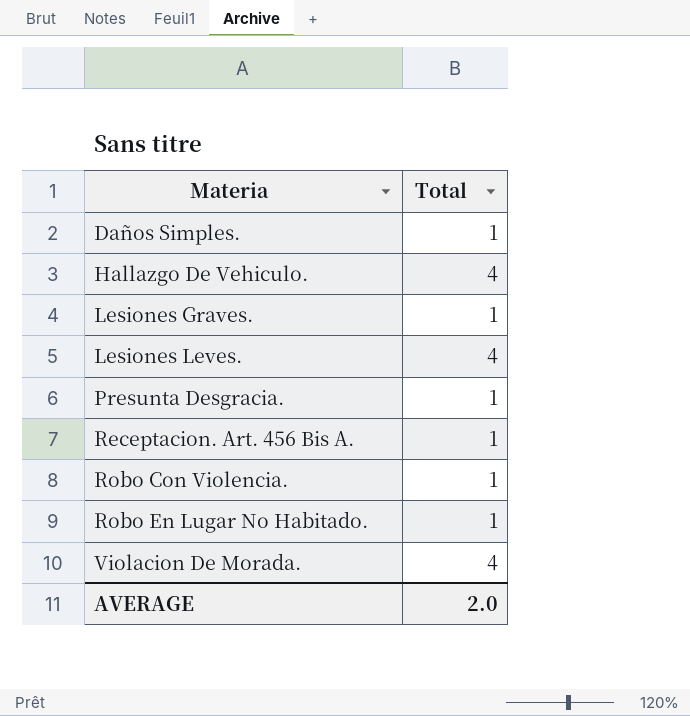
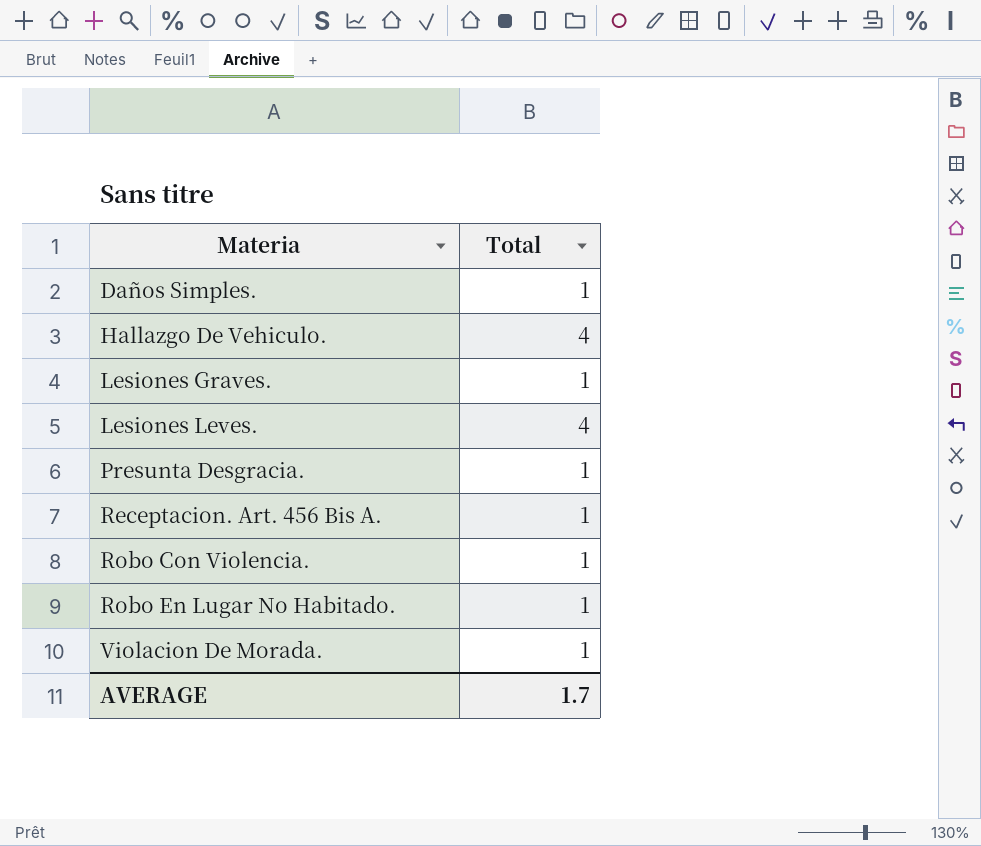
Violacion De Morada. | Total: 4 -> 1
AVERAGE | Total: 2.0 -> 1.7

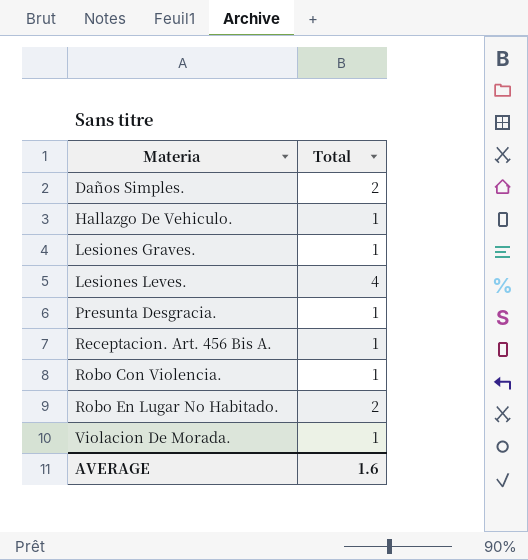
Daños Simples. | Total: 1 -> 2
Hallazgo De Vehiculo. | Total: 4 -> 1
Robo En Lugar No Habitado. | Total: 1 -> 2
AVERAGE | Total: 1.7 -> 1.6

